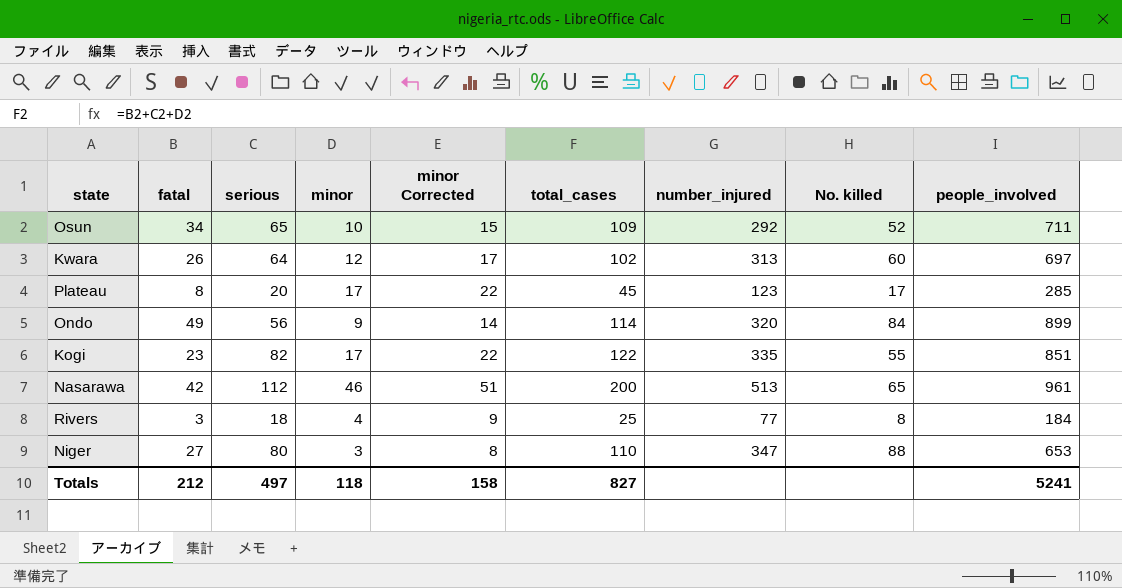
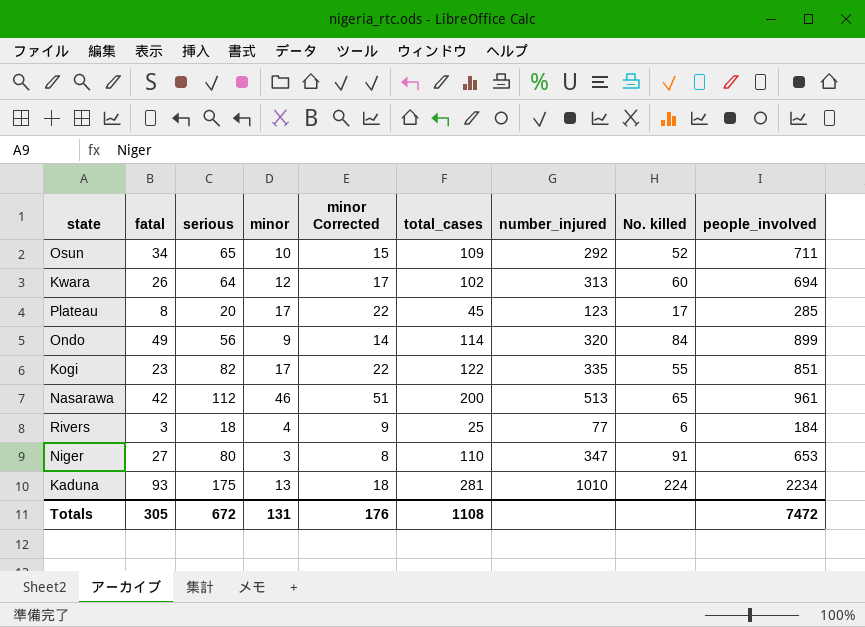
Kwara | people_involved: 697 -> 694
Rivers | No. killed: 8 -> 6
Niger | No. killed: 88 -> 91
row Kaduna: none -> 93 | 175 | 13 | 18 | 281 | 1010 | 224 | 2234
Totals | fatal: 212 -> 305
Totals | serious: 497 -> 672
Totals | minor: 118 -> 131
Totals | minor Corrected: 158 -> 176
Totals | total_cases: 827 -> 1108
Totals | people_involved: 5241 -> 7472

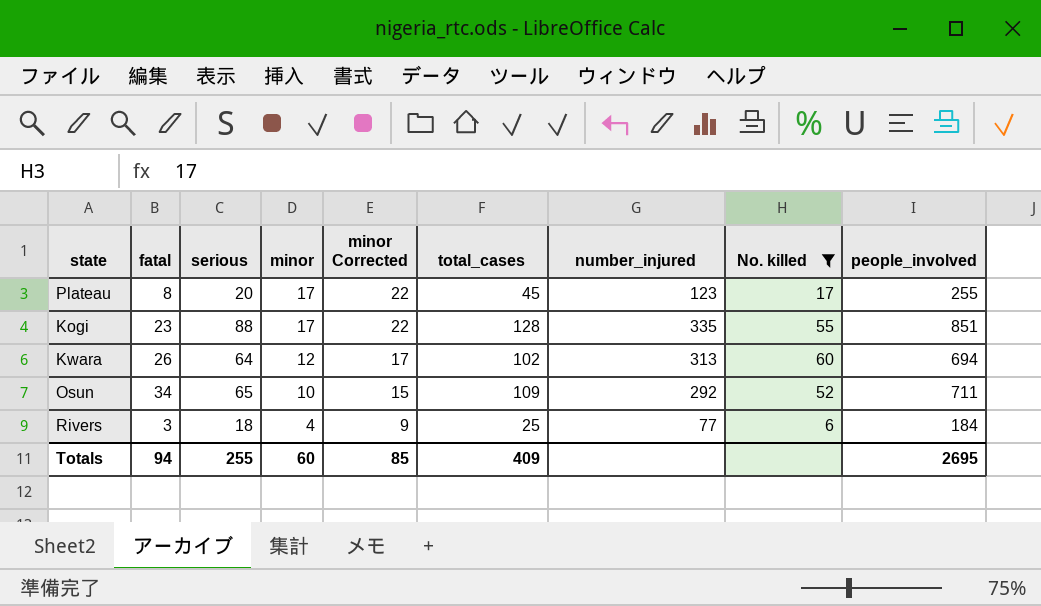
filter: none -> No. killed <= 60
row order: none -> minor descending
Plateau | people_involved: 285 -> 255
Kogi | serious: 82 -> 88
Kogi | total_cases: 122 -> 128
Totals | fatal: 305 -> 94
Totals | serious: 672 -> 255
Totals | minor: 131 -> 60
Totals | minor Corrected: 176 -> 85
Totals | total_cases: 1108 -> 409
Totals | people_involved: 7472 -> 2695

